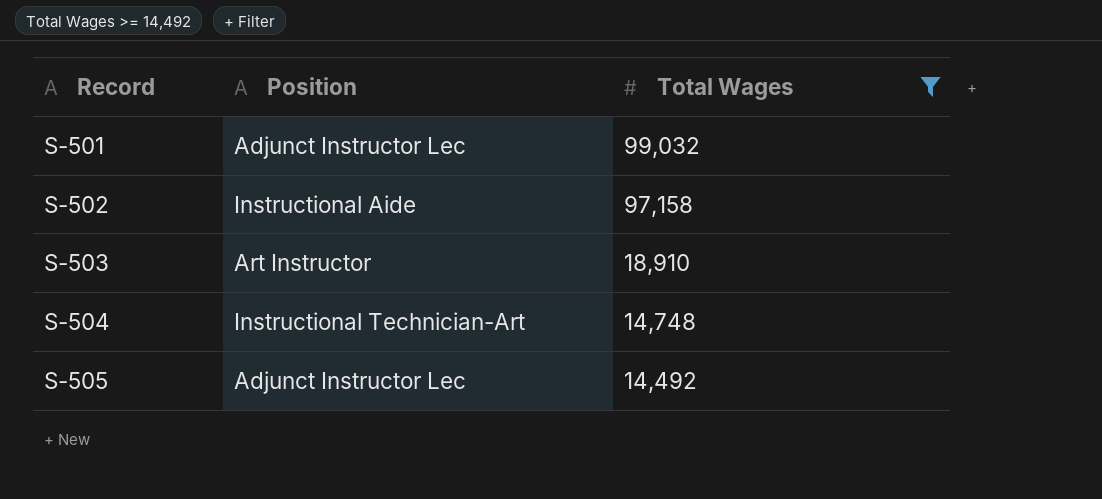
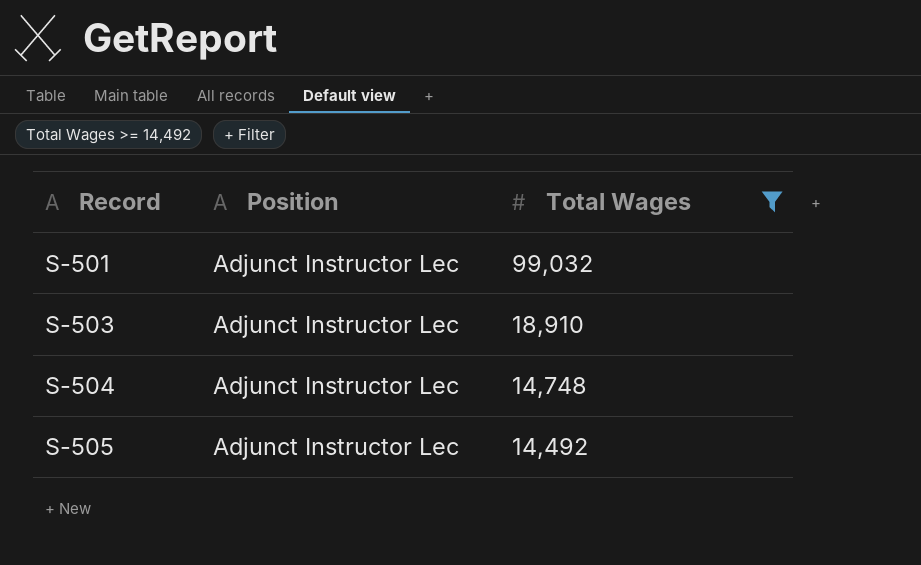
row S-502: Instructional Aide | 97,158 -> none
S-503 | Position: Art Instructor -> Adjunct Instructor Lec
S-504 | Position: Instructional Technician-Art -> Adjunct Instructor Lec

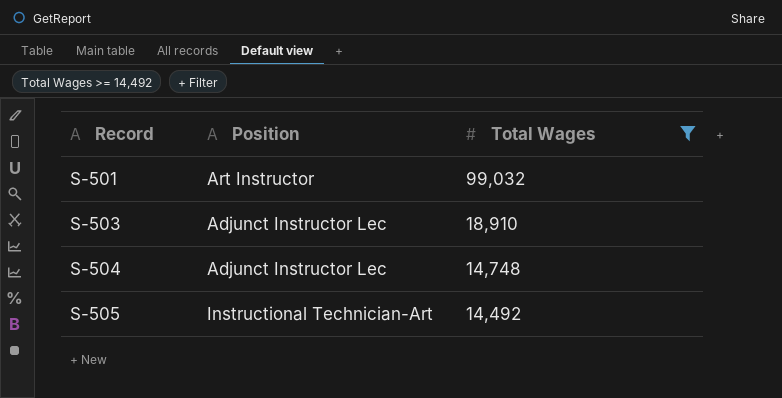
S-501 | Position: Adjunct Instructor Lec -> Art Instructor
S-505 | Position: Adjunct Instructor Lec -> Instructional Technician-Art

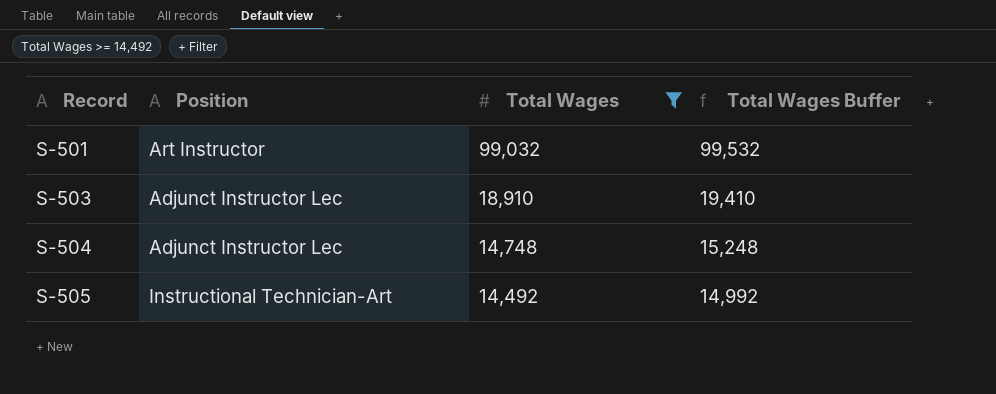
column Total Wages Buffer | formula: none -> [Total Wages] + 500

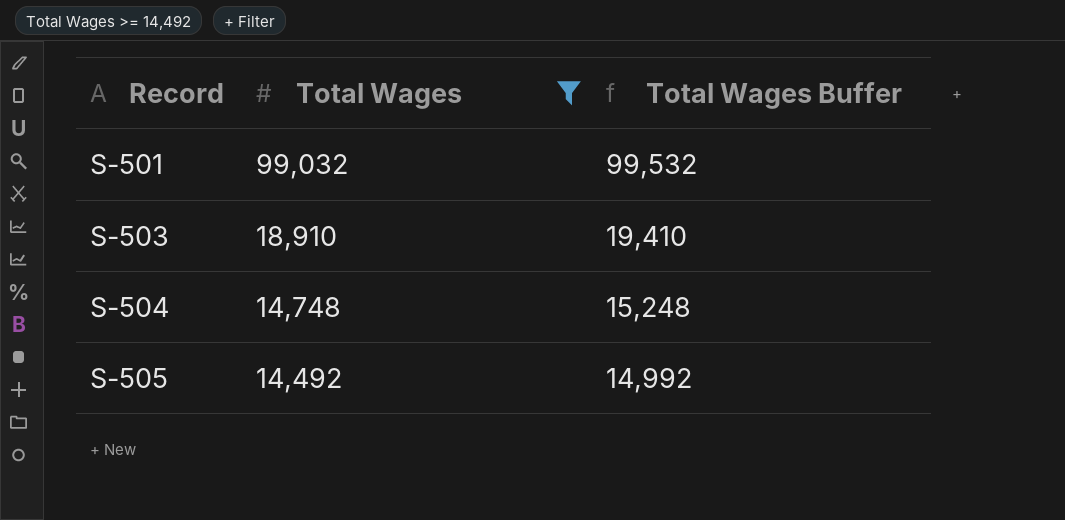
column Position | position: 2 -> none

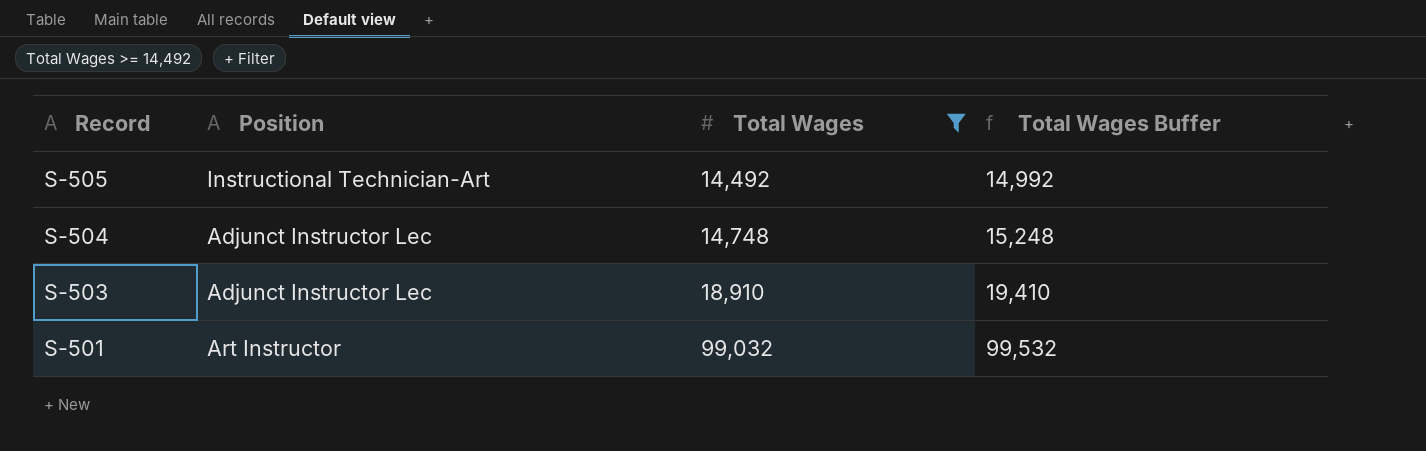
row order: Record ascending -> Record descending
column Position | position: none -> 2

